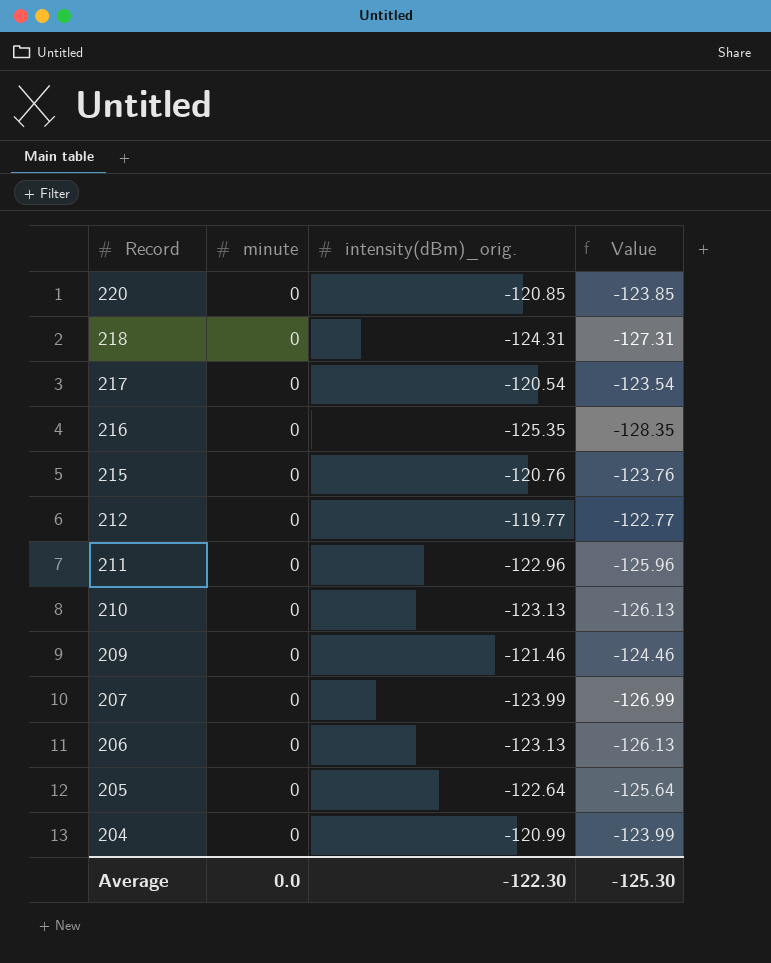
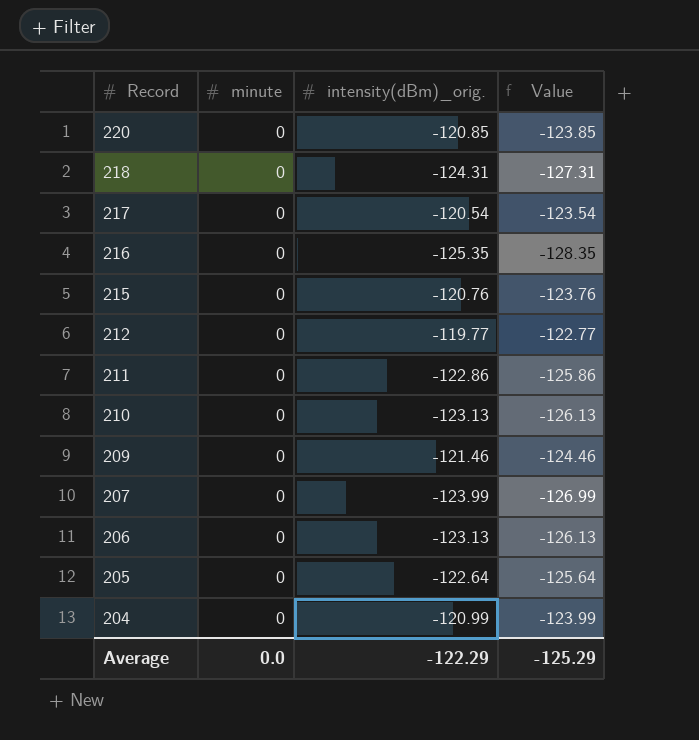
211 | intensity(dBm)_orig.: -122.96 -> -122.86
211 | Value: -125.96 -> -125.86
Average | intensity(dBm)_orig.: -122.30 -> -122.29
Average | Value: -125.30 -> -125.29

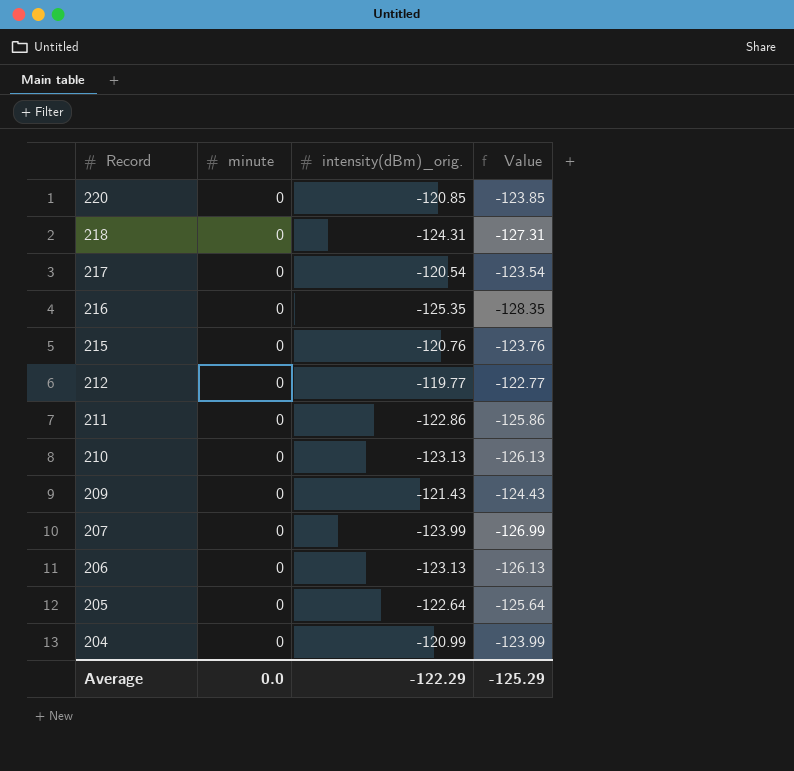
209 | intensity(dBm)_orig.: -121.46 -> -121.43
209 | Value: -124.46 -> -124.43

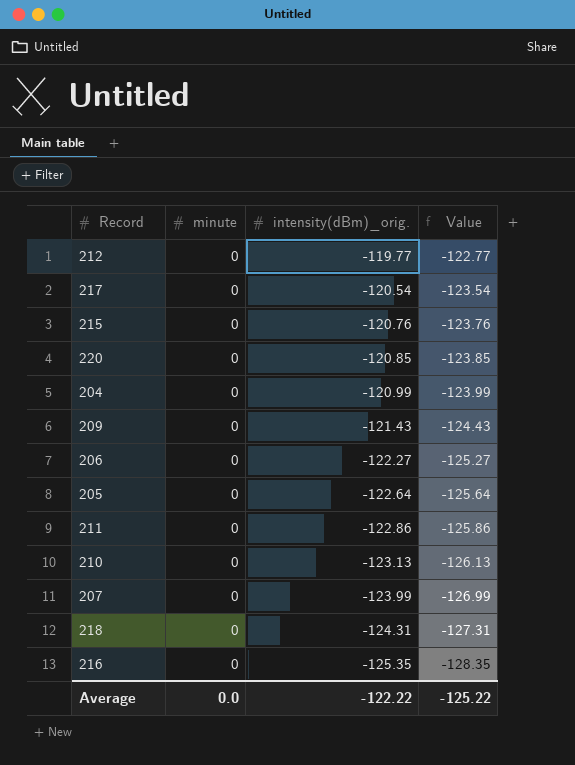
row order: Record descending -> intensity(dBm)_orig. descending
206 | intensity(dBm)_orig.: -123.13 -> -122.27
206 | Value: -126.13 -> -125.27
Average | intensity(dBm)_orig.: -122.29 -> -122.22
Average | Value: -125.29 -> -125.22

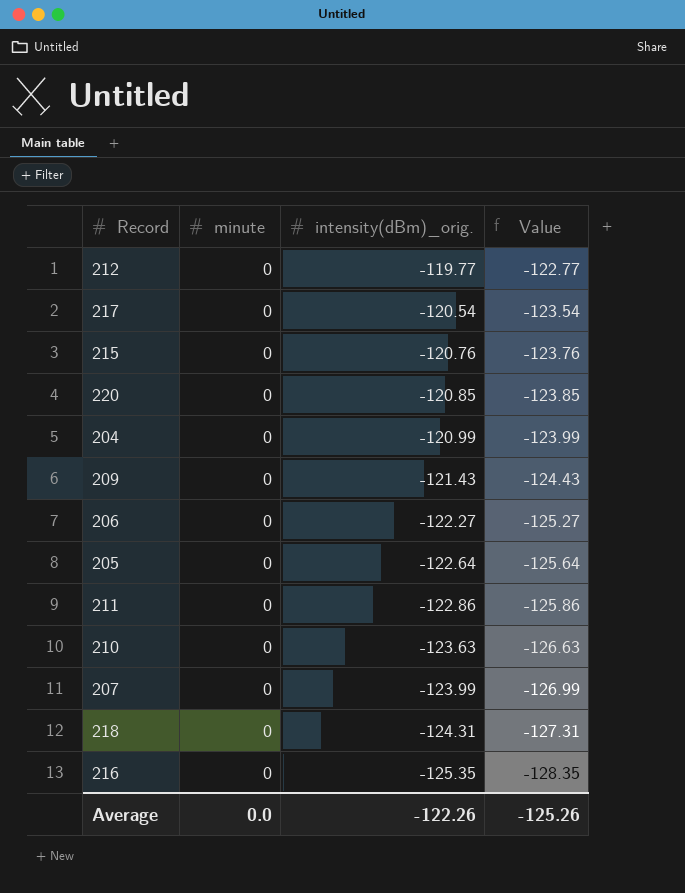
210 | intensity(dBm)_orig.: -123.13 -> -123.63
210 | Value: -126.13 -> -126.63
Average | intensity(dBm)_orig.: -122.22 -> -122.26
Average | Value: -125.22 -> -125.26

